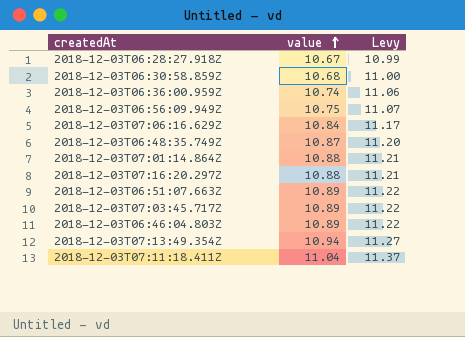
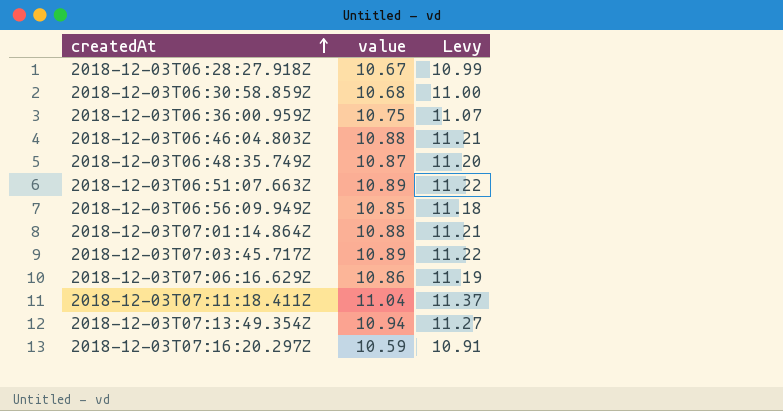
row order: value ascending -> createdAt ascending
2018-12-03T06:36:00.959Z | value: 10.74 -> 10.75
2018-12-03T06:36:00.959Z | Levy: 11.06 -> 11.07
2018-12-03T06:46:04.803Z | value: 10.89 -> 10.88
2018-12-03T06:46:04.803Z | Levy: 11.22 -> 11.21
2018-12-03T06:56:09.949Z | value: 10.75 -> 10.85
2018-12-03T06:56:09.949Z | Levy: 11.07 -> 11.18
2018-12-03T07:06:16.629Z | value: 10.84 -> 10.86
2018-12-03T07:06:16.629Z | Levy: 11.17 -> 11.19
2018-12-03T07:16:20.297Z | value: 10.88 -> 10.59
2018-12-03T07:16:20.297Z | Levy: 11.21 -> 10.91

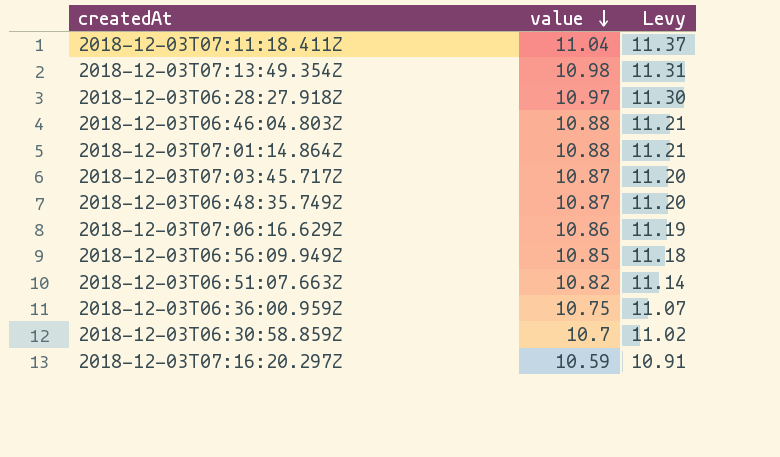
row order: createdAt ascending -> value descending
2018-12-03T07:13:49.354Z | value: 10.94 -> 10.98
2018-12-03T07:13:49.354Z | Levy: 11.27 -> 11.31
2018-12-03T06:28:27.918Z | value: 10.67 -> 10.97
2018-12-03T06:28:27.918Z | Levy: 10.99 -> 11.30
2018-12-03T07:03:45.717Z | value: 10.89 -> 10.87
2018-12-03T07:03:45.717Z | Levy: 11.22 -> 11.20
2018-12-03T06:51:07.663Z | value: 10.89 -> 10.82
2018-12-03T06:51:07.663Z | Levy: 11.22 -> 11.14
2018-12-03T06:30:58.859Z | value: 10.68 -> 10.7
2018-12-03T06:30:58.859Z | Levy: 11.00 -> 11.02

